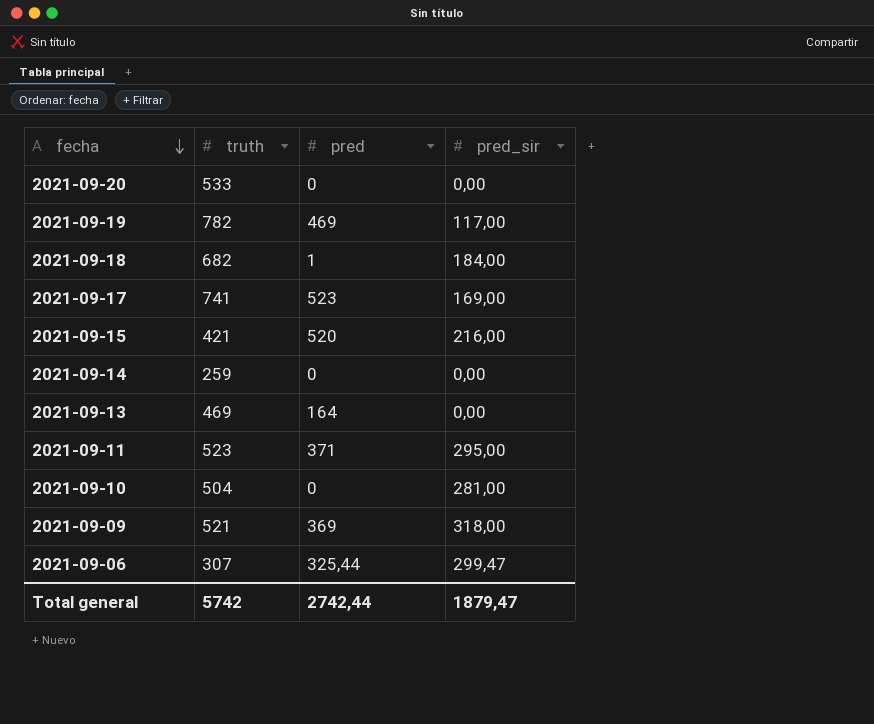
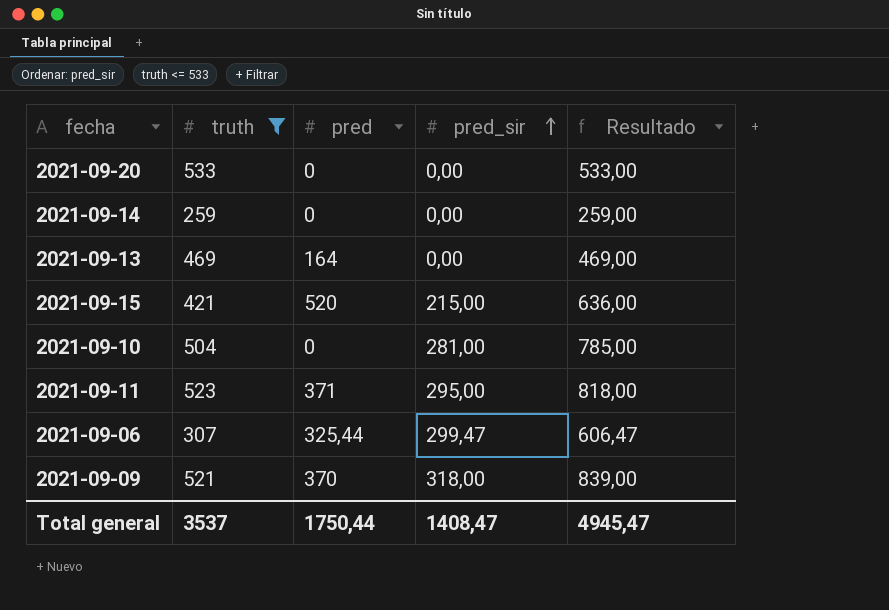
filter: none -> truth <= 533
row order: fecha descending -> pred_sir ascending
column Resultado | formula: none -> [truth] + [pred_sir]
2021-09-15 | pred_sir: 216,00 -> 215,00
2021-09-09 | pred: 369 -> 370
Total general | truth: 5742 -> 3537
Total general | pred: 2742,44 -> 1750,44
Total general | pred_sir: 1879,47 -> 1408,47

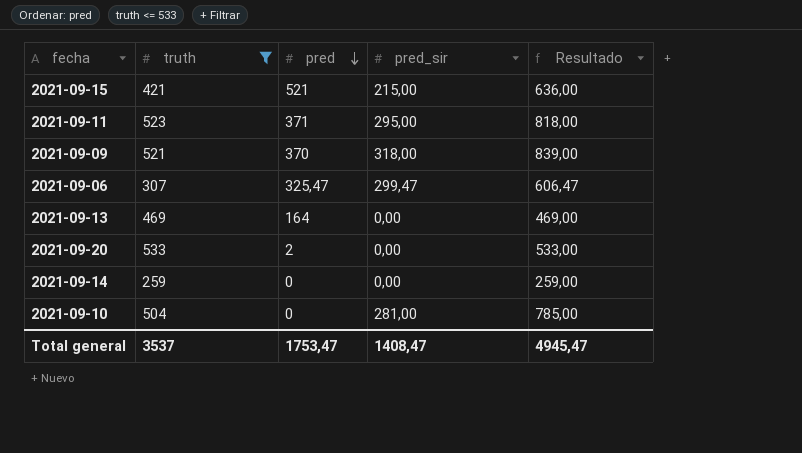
row order: pred_sir ascending -> pred descending
2021-09-15 | pred: 520 -> 521
2021-09-06 | pred: 325,44 -> 325,47
2021-09-20 | pred: 0 -> 2
Total general | pred: 1750,44 -> 1753,47

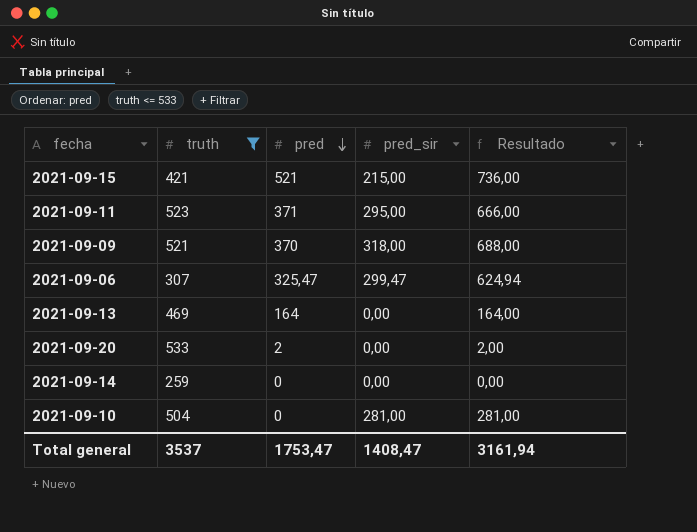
column Resultado | formula: [truth] + [pred_sir] -> [pred] + [pred_sir]
Total general | Resultado: 4945,47 -> 3161,94

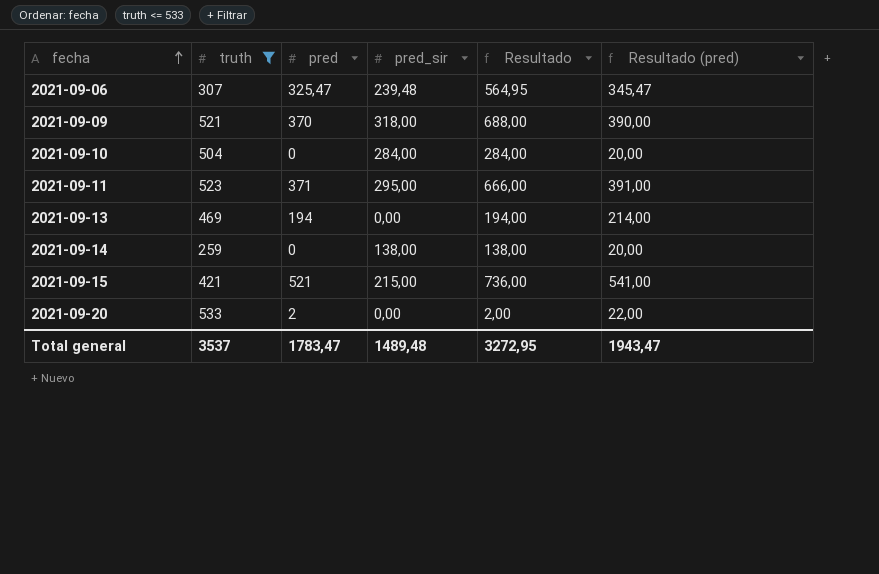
row order: pred descending -> fecha ascending
column Resultado (pred) | formula: none -> [pred] + 20
2021-09-06 | pred_sir: 299,47 -> 239,48
2021-09-06 | Resultado: 624,94 -> 564,95
2021-09-10 | pred_sir: 281,00 -> 284,00
2021-09-10 | Resultado: 281,00 -> 284,00
2021-09-13 | pred: 164 -> 194
2021-09-13 | Resultado: 164,00 -> 194,00
2021-09-14 | pred_sir: 0,00 -> 138,00
2021-09-14 | Resultado: 0,00 -> 138,00
Total general | pred: 1753,47 -> 1783,47
Total general | pred_sir: 1408,47 -> 1489,48
Total general | Resultado: 3161,94 -> 3272,95

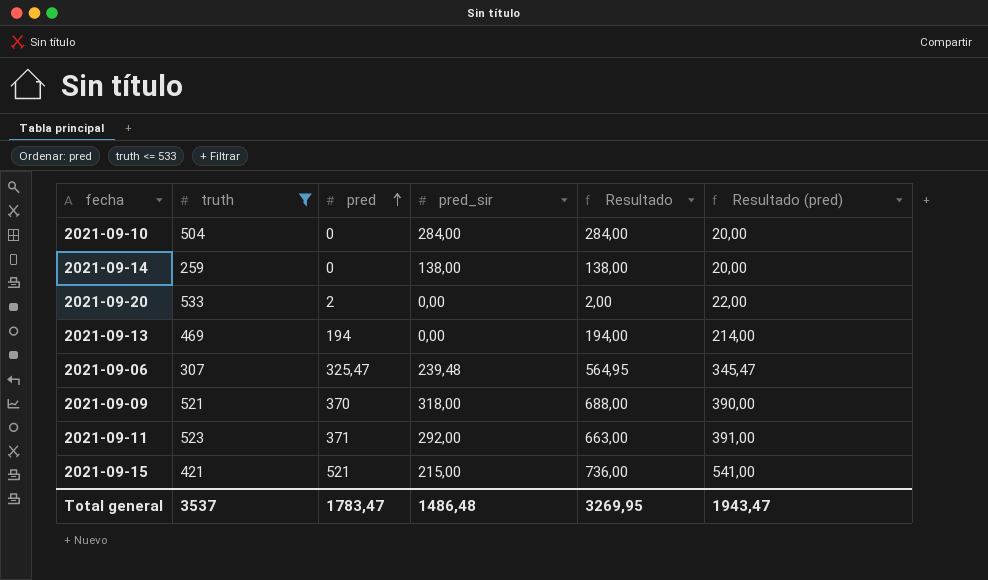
row order: fecha ascending -> pred ascending
2021-09-11 | pred_sir: 295,00 -> 292,00
2021-09-11 | Resultado: 666,00 -> 663,00
Total general | pred_sir: 1489,48 -> 1486,48
Total general | Resultado: 3272,95 -> 3269,95

